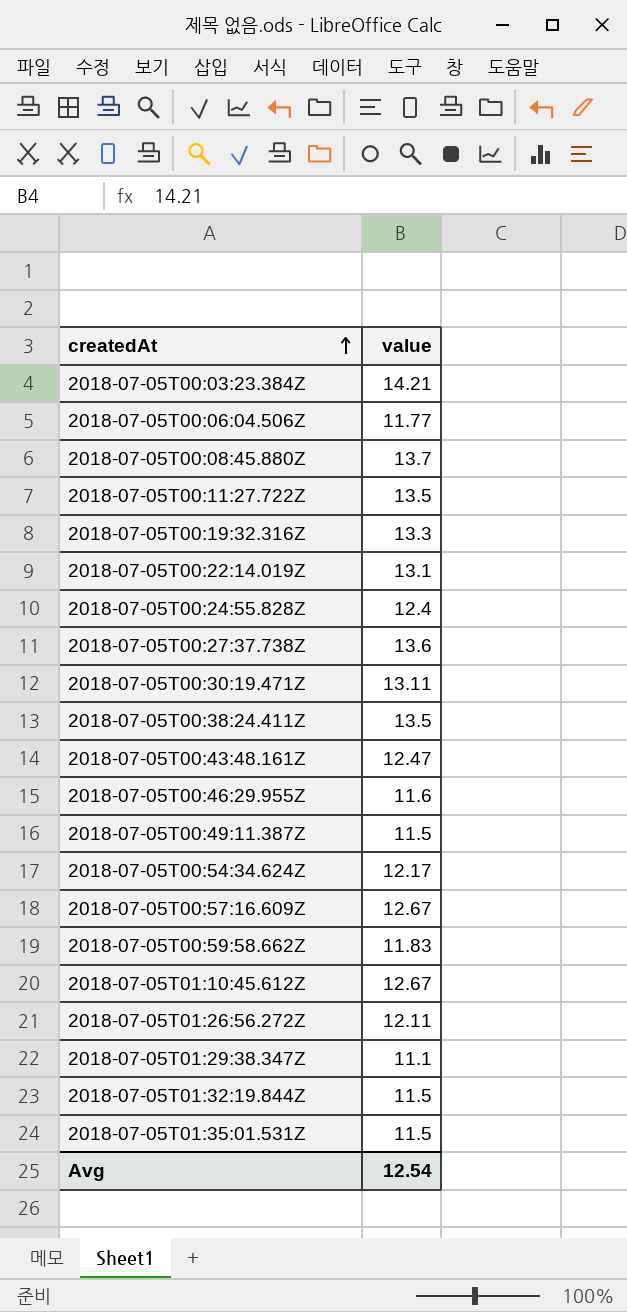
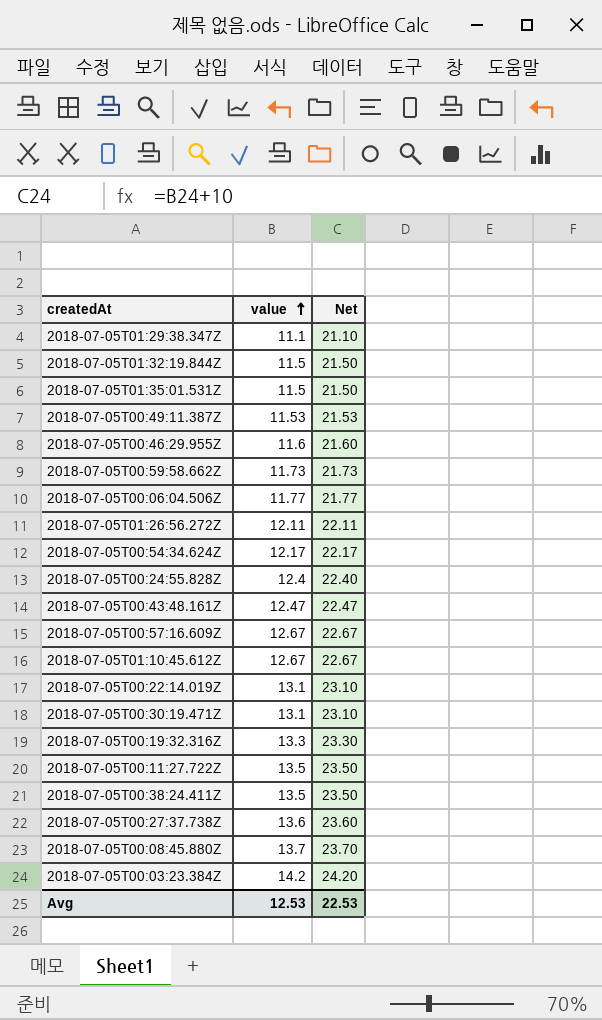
row order: createdAt ascending -> value ascending
column Net | formula: none -> [value] + 10
2018-07-05T00:49:11.387Z | value: 11.5 -> 11.53
2018-07-05T00:59:58.662Z | value: 11.83 -> 11.73
2018-07-05T00:30:19.471Z | value: 13.11 -> 13.1
2018-07-05T00:03:23.384Z | value: 14.21 -> 14.2
Avg | value: 12.54 -> 12.53

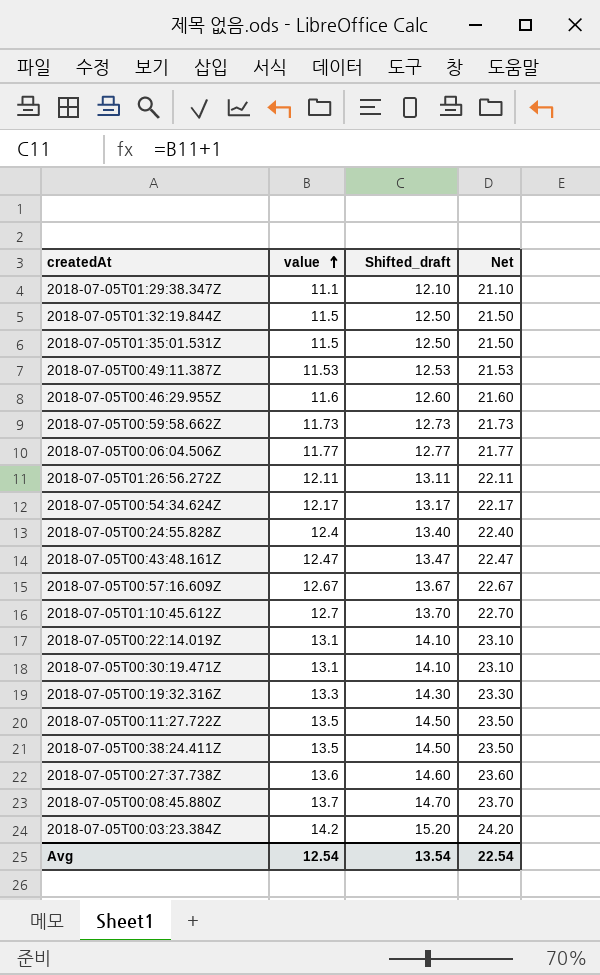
column Shifted_draft | formula: none -> [value] + 1
2018-07-05T01:10:45.612Z | value: 12.67 -> 12.7
2018-07-05T01:10:45.612Z | Net: 22.67 -> 22.70
Avg | value: 12.53 -> 12.54
Avg | Net: 22.53 -> 22.54

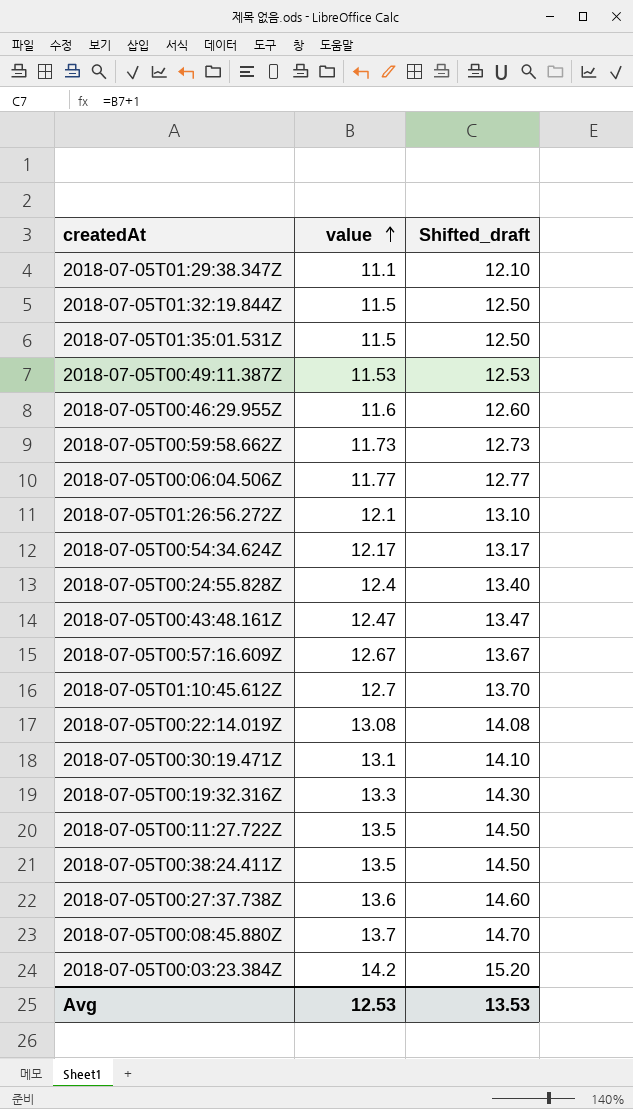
column Net | formula: [value] + 10 -> none
2018-07-05T01:26:56.272Z | value: 12.11 -> 12.1
2018-07-05T01:26:56.272Z | Shifted_draft: 13.11 -> 13.10
2018-07-05T00:22:14.019Z | value: 13.1 -> 13.08
2018-07-05T00:22:14.019Z | Shifted_draft: 14.10 -> 14.08
Avg | value: 12.54 -> 12.53
Avg | Shifted_draft: 13.54 -> 13.53

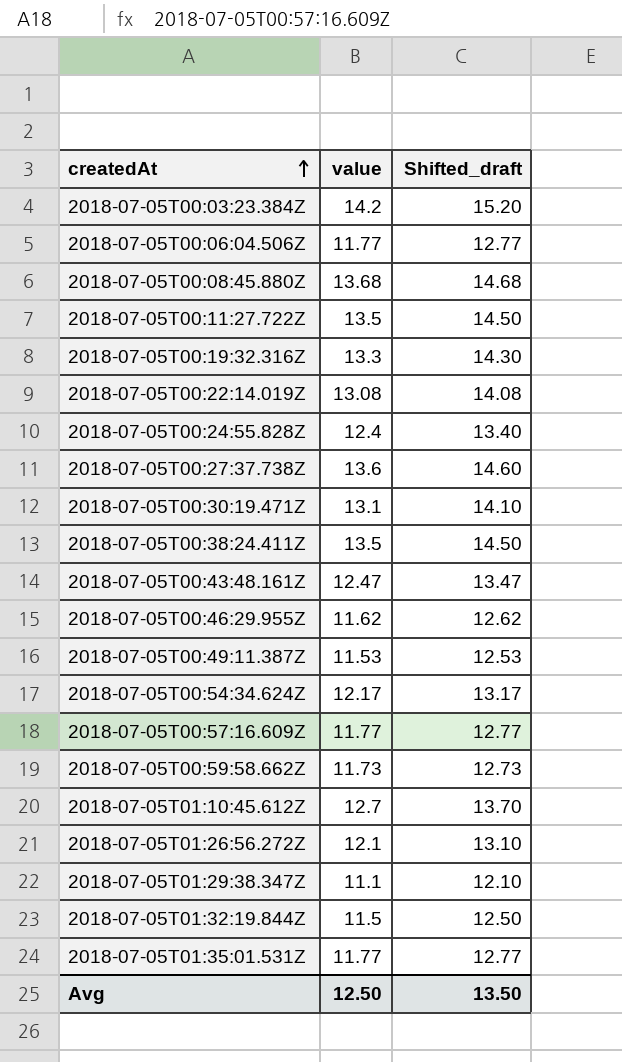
row order: value ascending -> createdAt ascending
2018-07-05T00:08:45.880Z | value: 13.7 -> 13.68
2018-07-05T00:08:45.880Z | Shifted_draft: 14.70 -> 14.68
2018-07-05T00:46:29.955Z | value: 11.6 -> 11.62
2018-07-05T00:46:29.955Z | Shifted_draft: 12.60 -> 12.62
2018-07-05T00:57:16.609Z | value: 12.67 -> 11.77
2018-07-05T00:57:16.609Z | Shifted_draft: 13.67 -> 12.77
2018-07-05T01:35:01.531Z | value: 11.5 -> 11.77
2018-07-05T01:35:01.531Z | Shifted_draft: 12.50 -> 12.77
Avg | value: 12.53 -> 12.50
Avg | Shifted_draft: 13.53 -> 13.50

